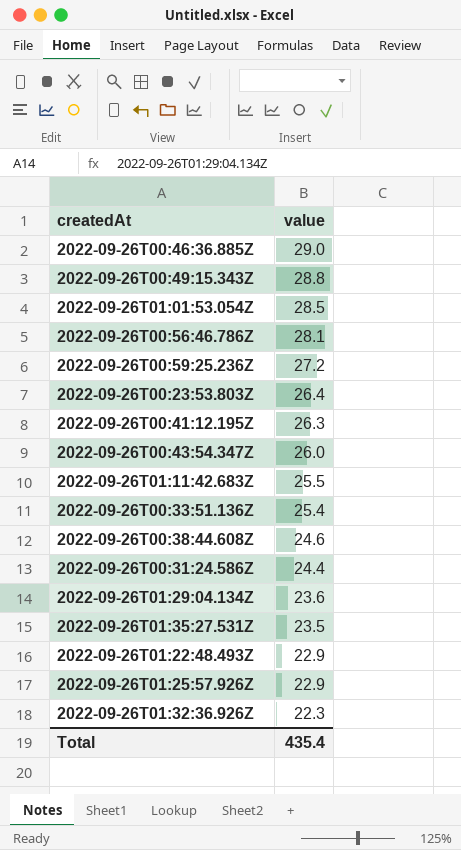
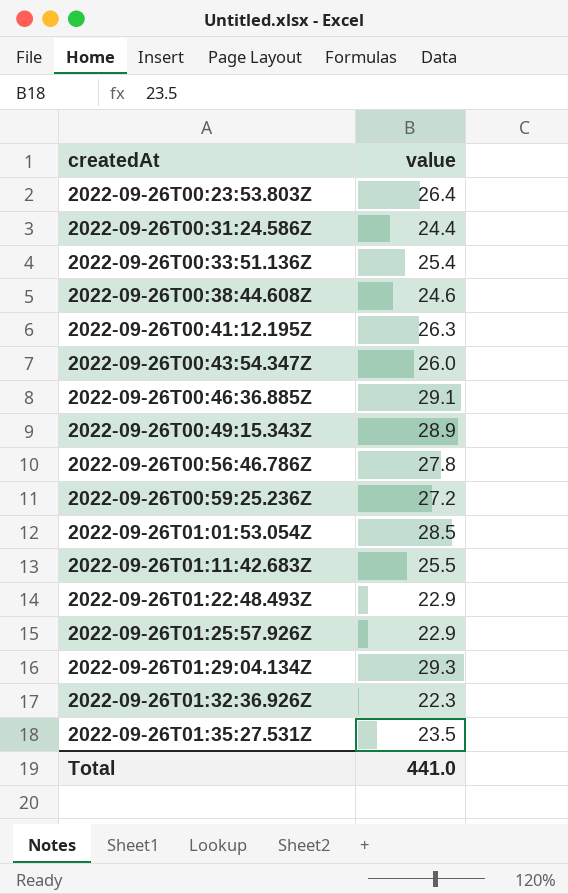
row order: value descending -> createdAt ascending
2022-09-26T00:46:36.885Z | value: 29.0 -> 29.1
2022-09-26T00:49:15.343Z | value: 28.8 -> 28.9
2022-09-26T00:56:46.786Z | value: 28.1 -> 27.8
2022-09-26T01:29:04.134Z | value: 23.6 -> 29.3
Total | value: 435.4 -> 441.0

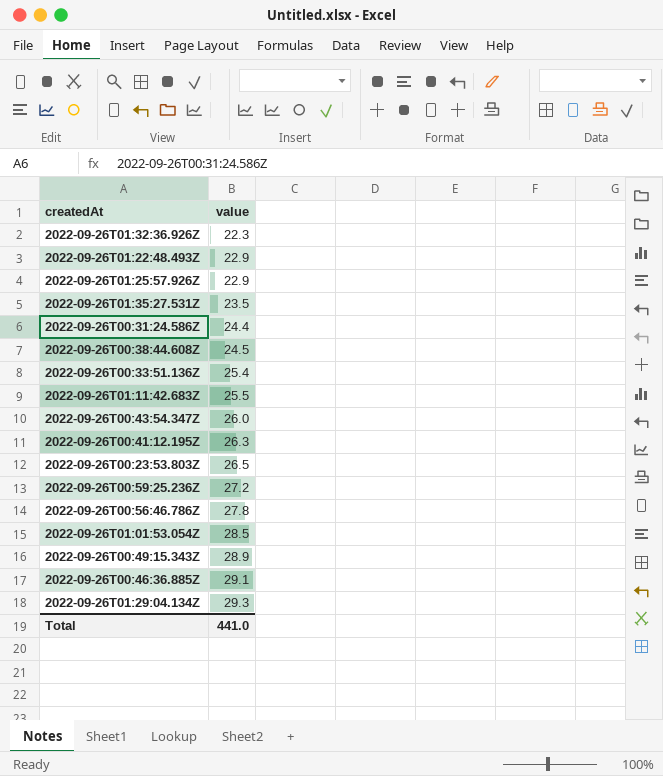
row order: createdAt ascending -> value ascending
2022-09-26T00:38:44.608Z | value: 24.6 -> 24.5
2022-09-26T00:23:53.803Z | value: 26.4 -> 26.5

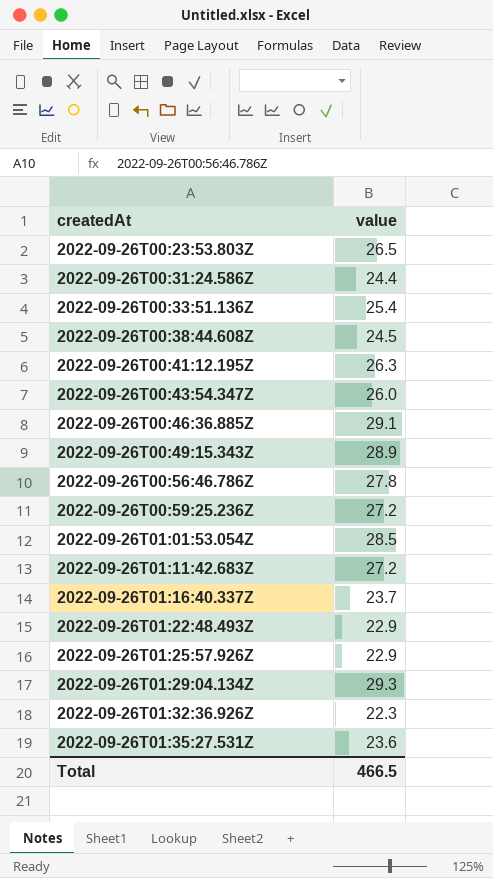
row order: value ascending -> createdAt ascending
2022-09-26T01:11:42.683Z | value: 25.5 -> 27.2
row 2022-09-26T01:16:40.337Z: none -> 23.7
2022-09-26T01:35:27.531Z | value: 23.5 -> 23.6
Total | value: 441.0 -> 466.5

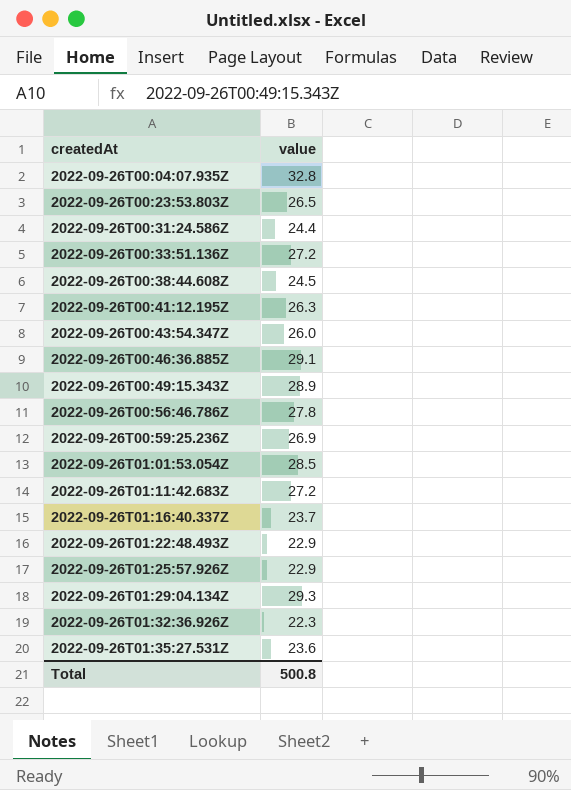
row 2022-09-26T00:04:07.935Z: none -> 32.8
2022-09-26T00:33:51.136Z | value: 25.4 -> 27.2
2022-09-26T00:59:25.236Z | value: 27.2 -> 26.9
Total | value: 466.5 -> 500.8

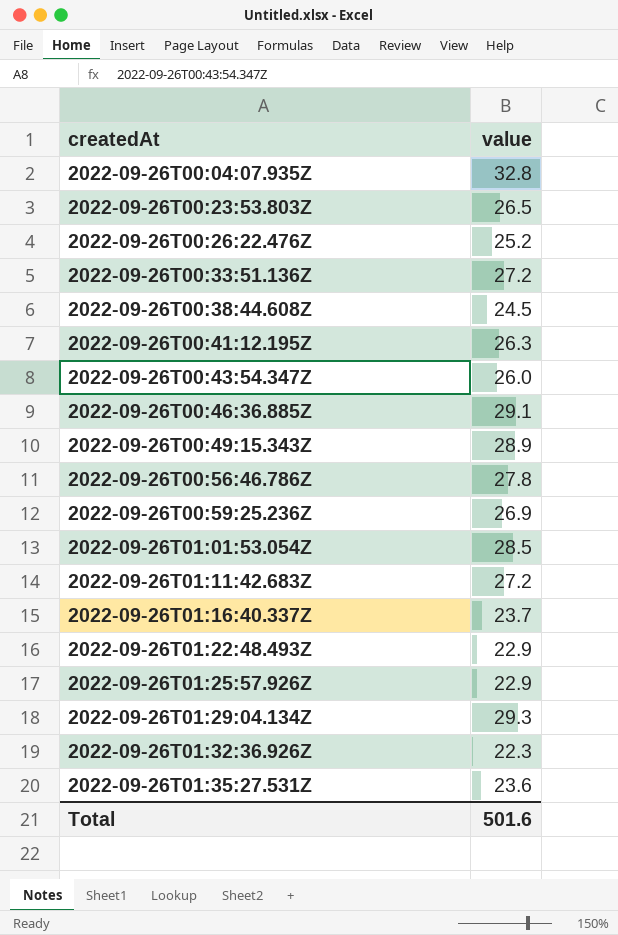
row 2022-09-26T00:31:24.586Z: 24.4 -> none
row 2022-09-26T00:26:22.476Z: none -> 25.2
Total | value: 500.8 -> 501.6

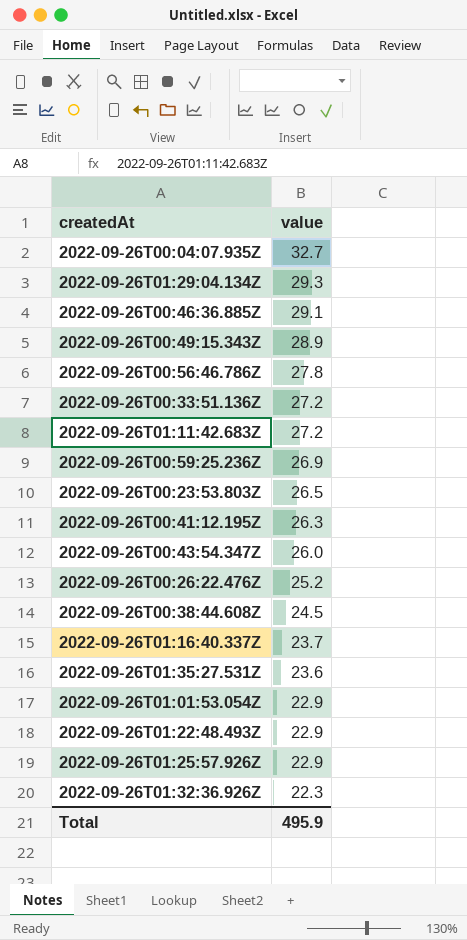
row order: createdAt ascending -> value descending
2022-09-26T00:04:07.935Z | value: 32.8 -> 32.7
2022-09-26T01:01:53.054Z | value: 28.5 -> 22.9
Total | value: 501.6 -> 495.9

